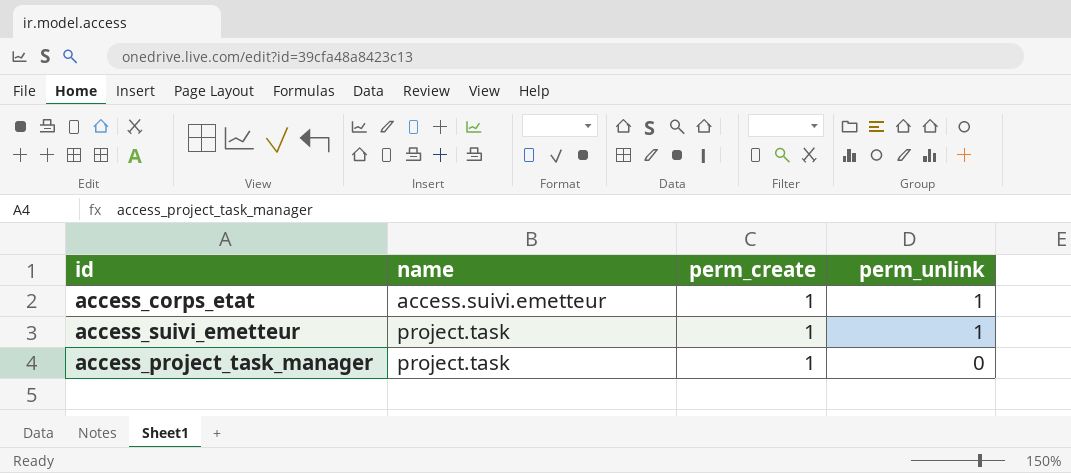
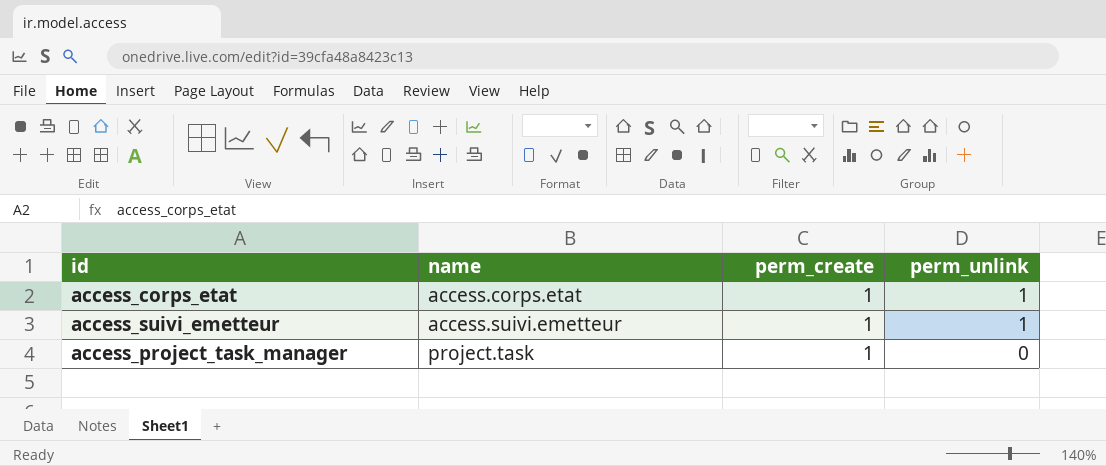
access_corps_etat | name: access.suivi.emetteur -> access.corps.etat
access_suivi_emetteur | name: project.task -> access.suivi.emetteur

